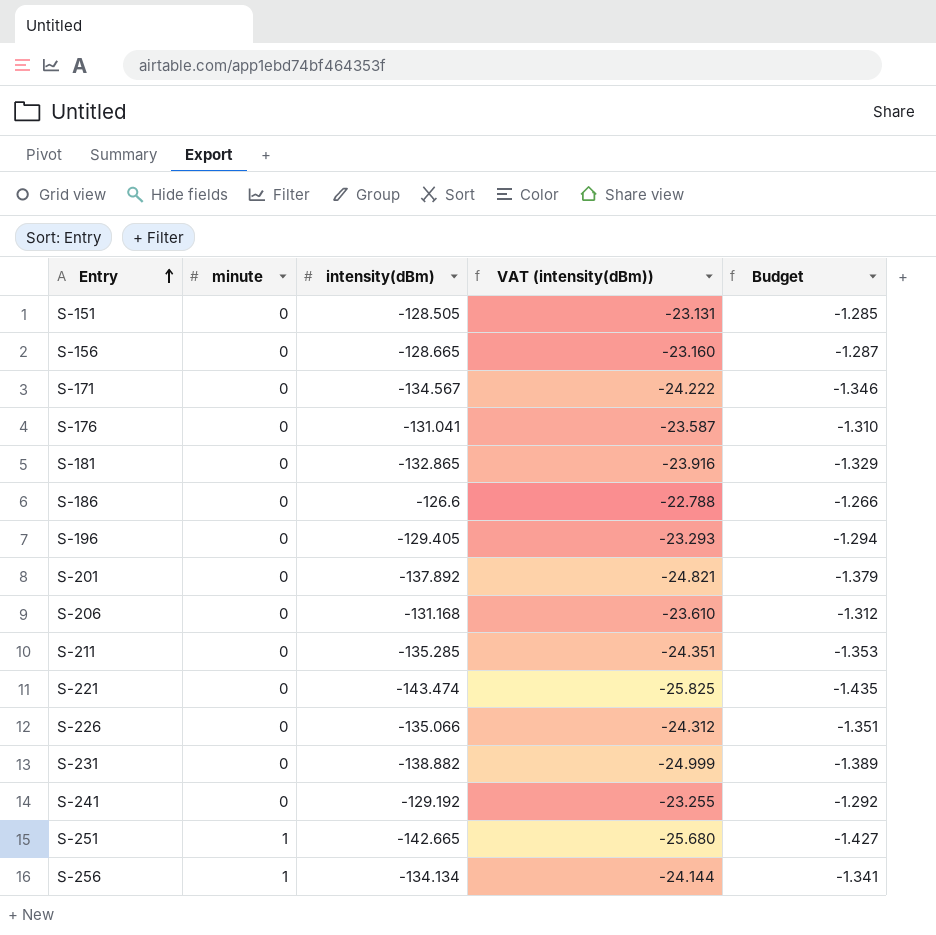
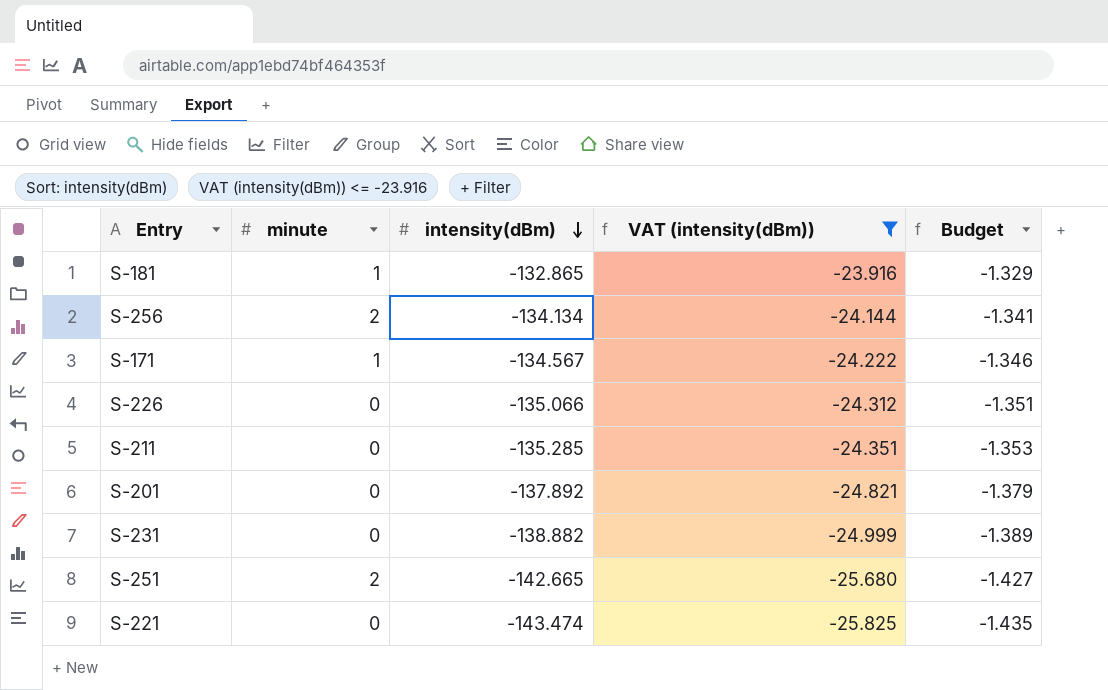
filter: none -> VAT (intensity(dBm)) <= -23.916
row order: Entry ascending -> intensity(dBm) descending
S-181 | minute: 0 -> 1
S-256 | minute: 1 -> 2
S-171 | minute: 0 -> 1
S-251 | minute: 1 -> 2

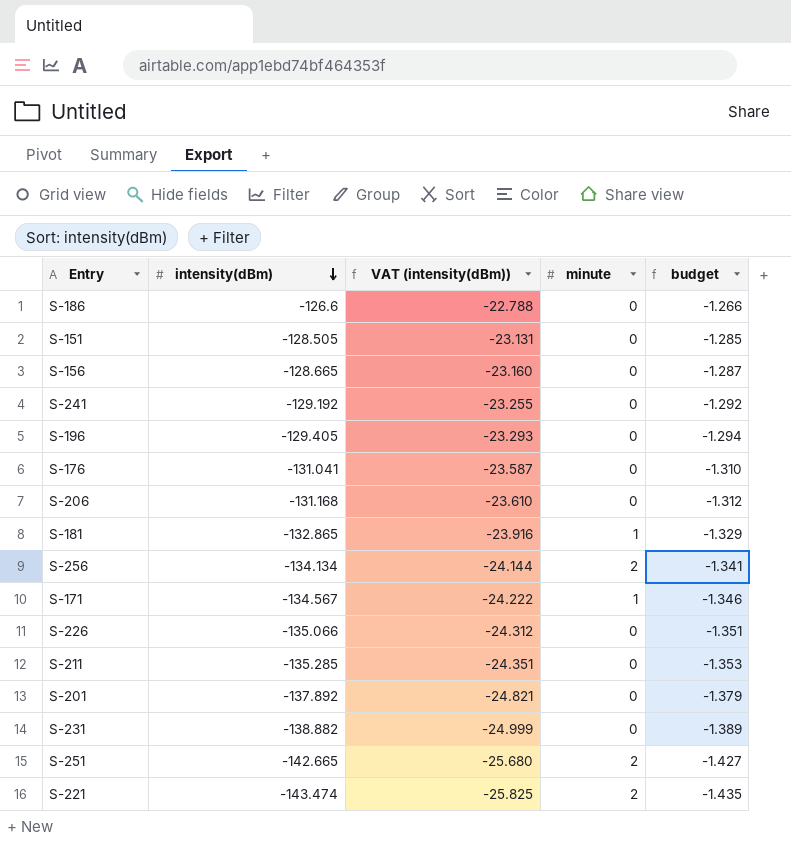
filter: VAT (intensity(dBm)) <= -23.916 -> none
column minute | position: 2 -> 4
column name: Budget -> budget
S-221 | minute: 0 -> 2

